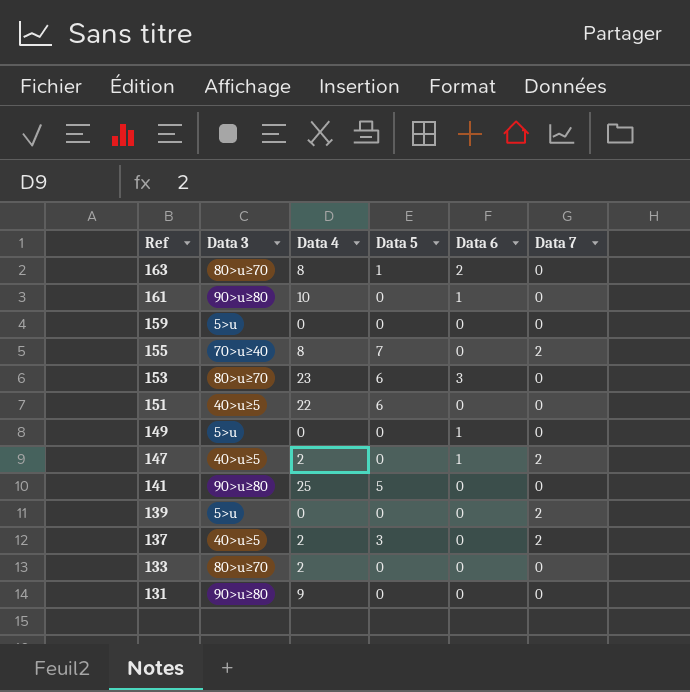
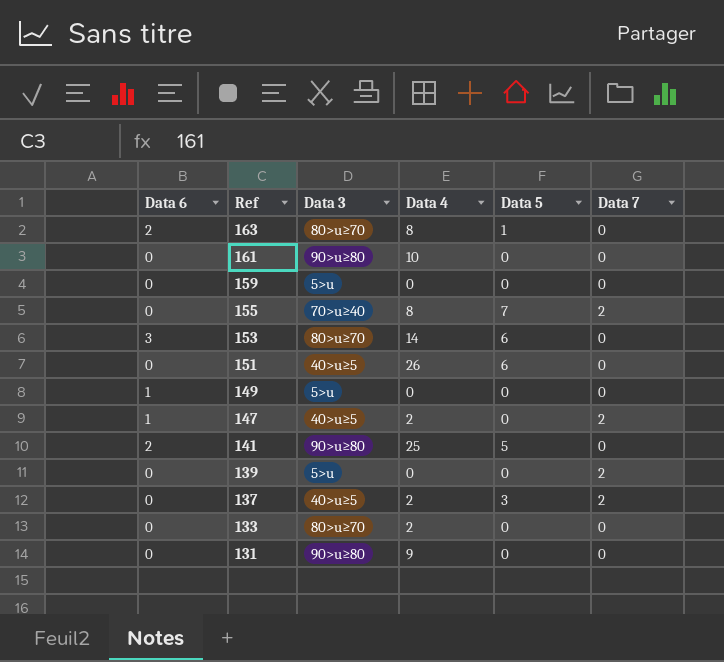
column Data 6 | position: 5 -> 1
161 | Data 6: 1 -> 0
153 | Data 4: 23 -> 14
151 | Data 4: 22 -> 26
141 | Data 6: 0 -> 2

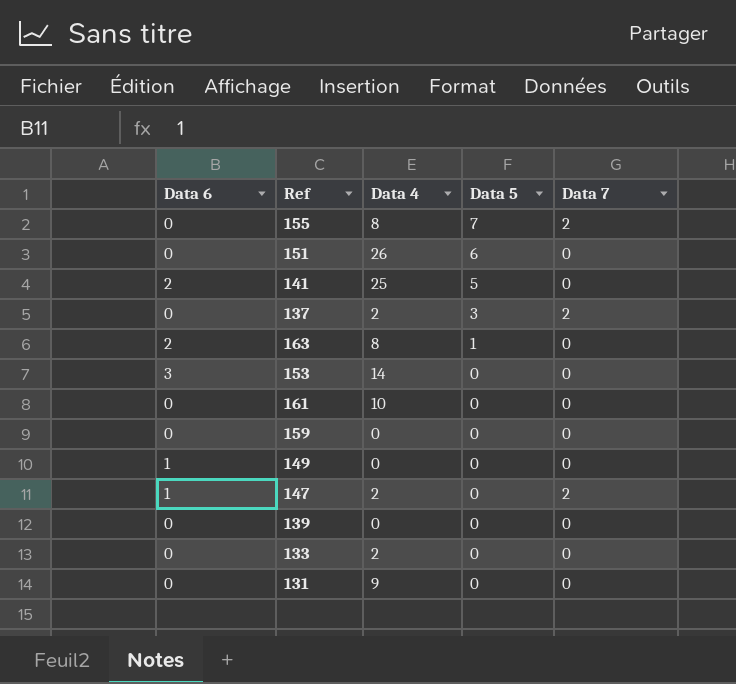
row order: Ref descending -> Data 5 descending
column Data 3 | position: 3 -> none
153 | Data 5: 6 -> 0
139 | Data 7: 2 -> 0

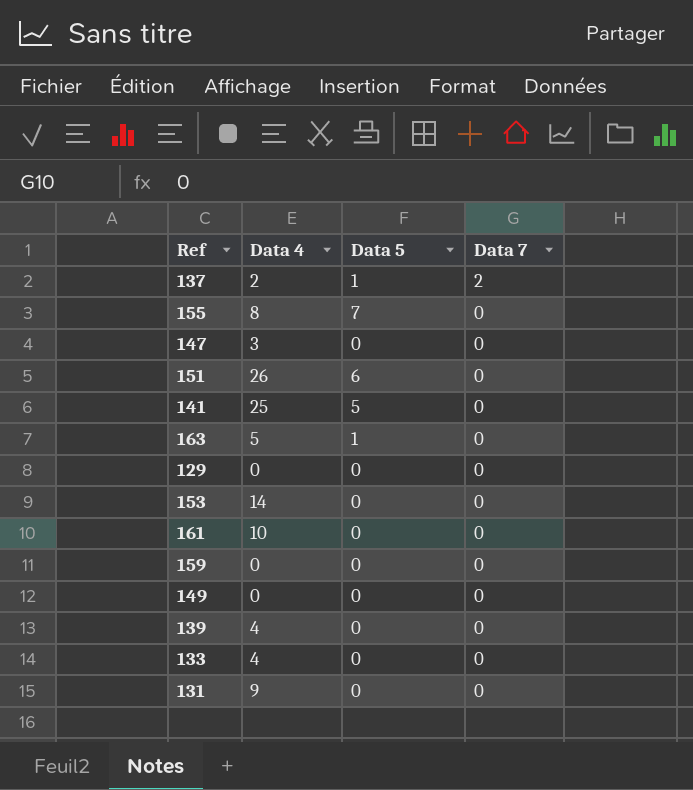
row order: Data 5 descending -> Data 7 descending
column Data 6 | position: 1 -> none
137 | Data 5: 3 -> 1
155 | Data 7: 2 -> 0
147 | Data 4: 2 -> 3
147 | Data 7: 2 -> 0
163 | Data 4: 8 -> 5
row 129: none -> 0 | 0 | 0
139 | Data 4: 0 -> 4
133 | Data 4: 2 -> 4

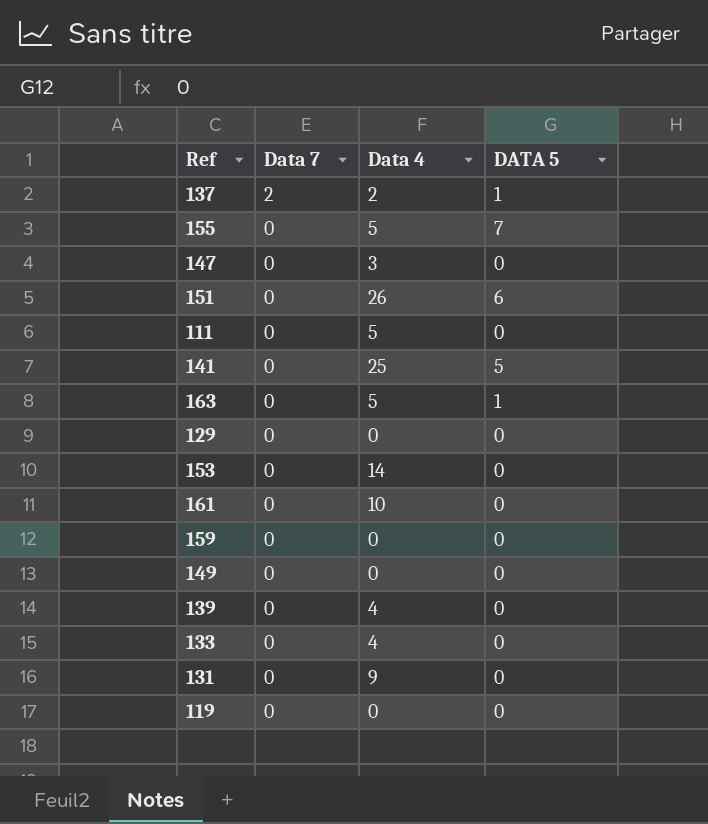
column Data 7 | position: 4 -> 2
column name: Data 5 -> DATA 5
155 | Data 4: 8 -> 5
row 111: none -> 0 | 5 | 0
row 119: none -> 0 | 0 | 0

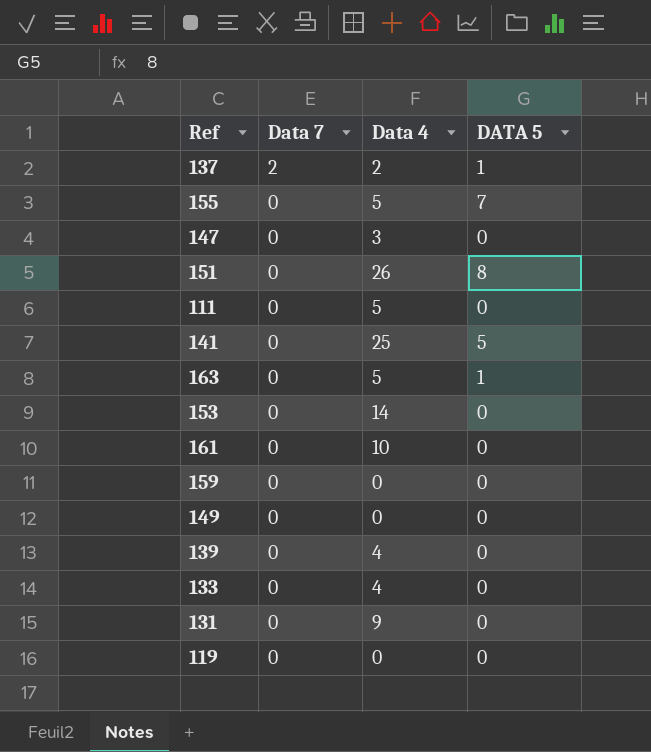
row 129: 0 | 0 | 0 -> none
151 | DATA 5: 6 -> 8

